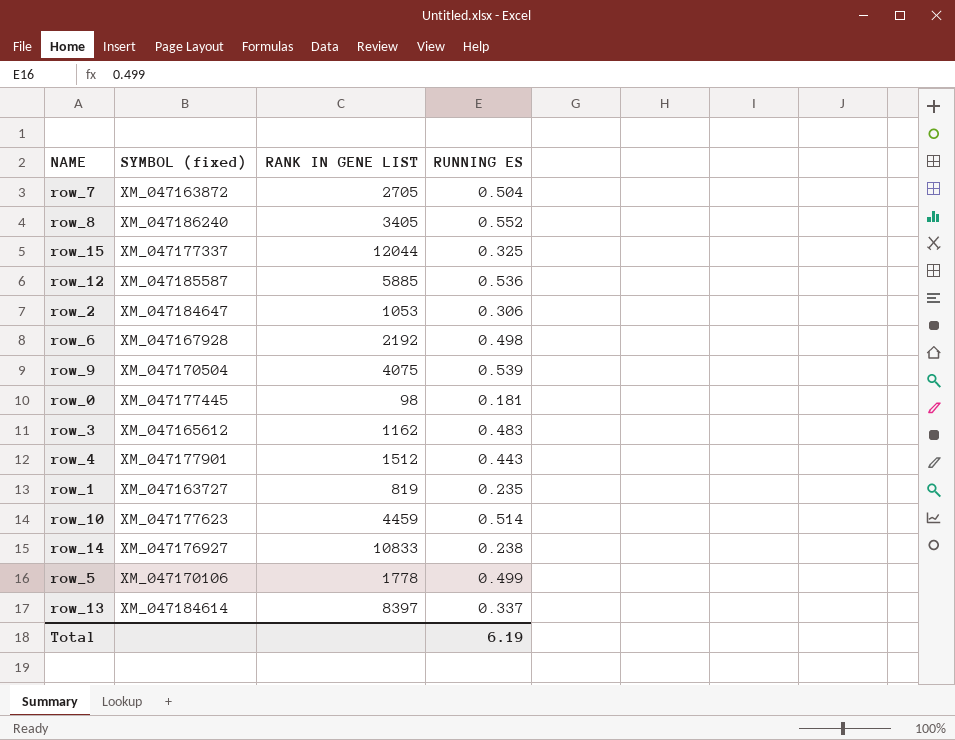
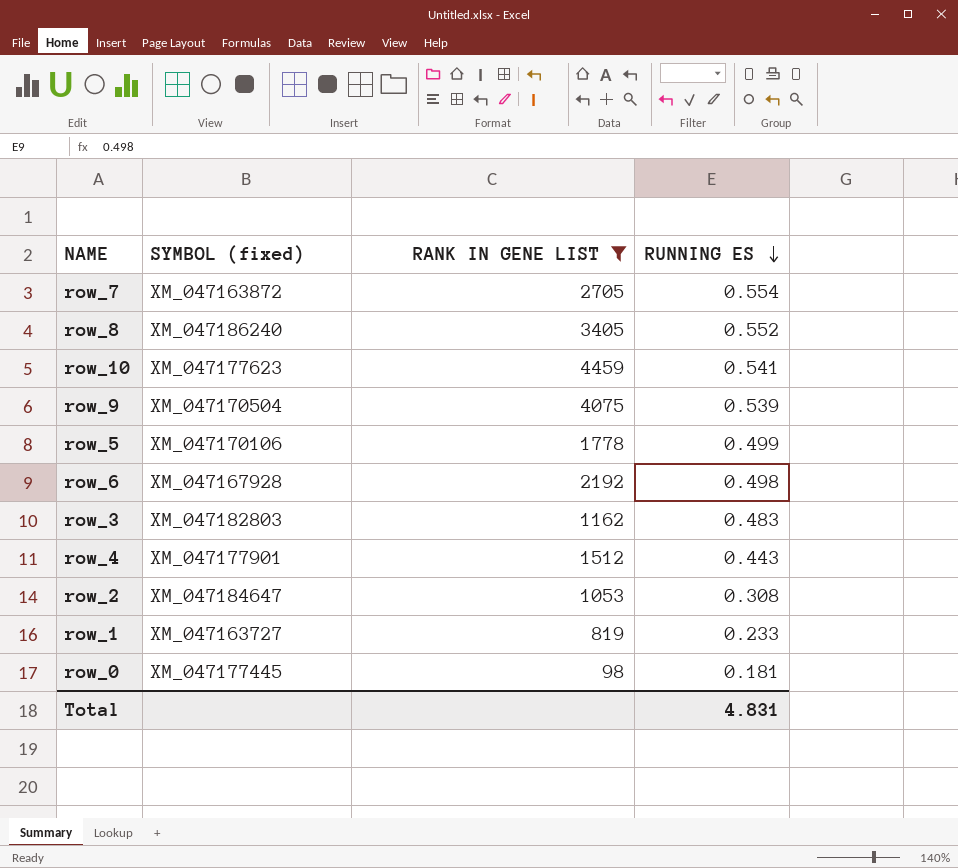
filter: none -> RANK IN GENE LIST <= 4459
row order: none -> RUNNING ES descending
row_7 | RUNNING ES: 0.504 -> 0.554
row_10 | RUNNING ES: 0.514 -> 0.541
row_3 | SYMBOL (fixed): XM_047165612 -> XM_047182803
row_2 | RUNNING ES: 0.306 -> 0.308
row_1 | RUNNING ES: 0.235 -> 0.233
Total | RUNNING ES: 6.19 -> 4.831

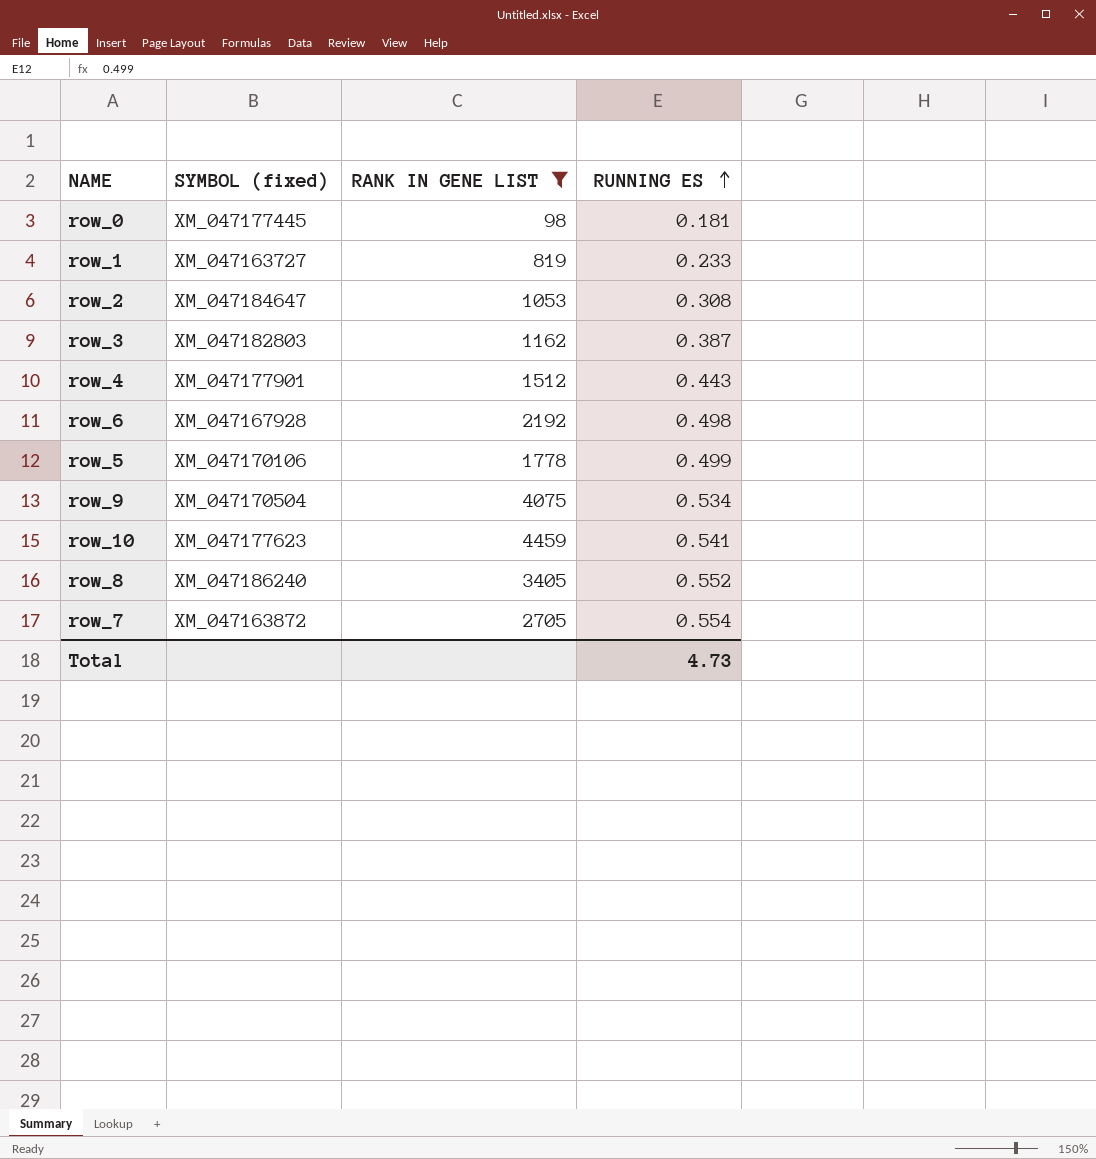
row order: RUNNING ES descending -> RUNNING ES ascending
row_3 | RUNNING ES: 0.483 -> 0.387
row_9 | RUNNING ES: 0.539 -> 0.534
Total | RUNNING ES: 4.831 -> 4.73

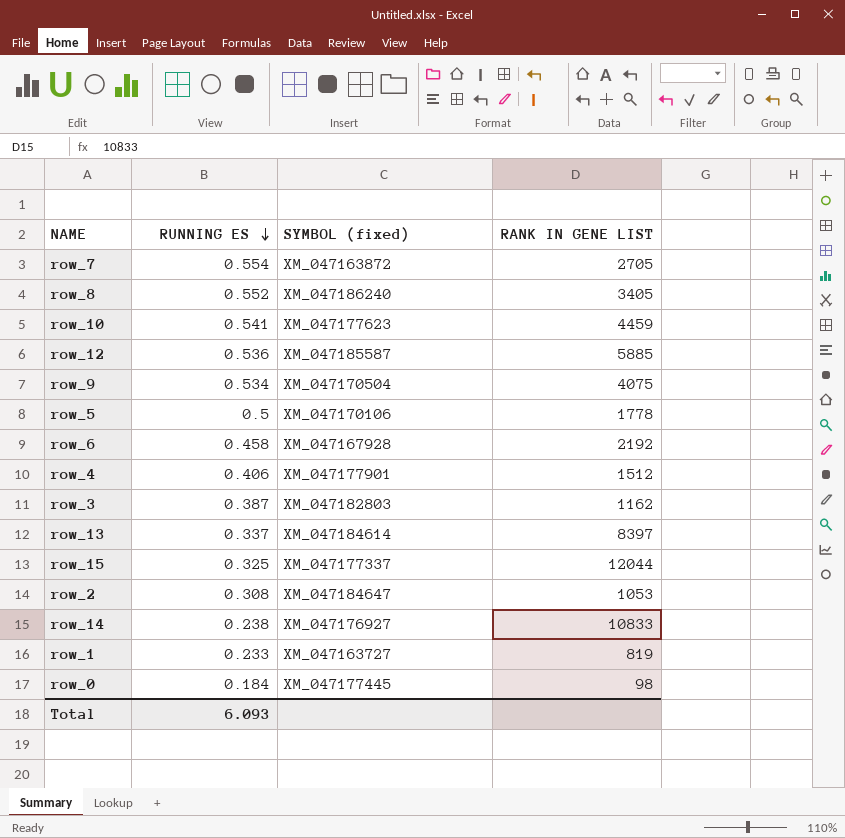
filter: RANK IN GENE LIST <= 4459 -> none
row order: RUNNING ES ascending -> RUNNING ES descending
column RUNNING ES | position: 4 -> 2
row_5 | RUNNING ES: 0.499 -> 0.5
row_6 | RUNNING ES: 0.498 -> 0.458
row_4 | RUNNING ES: 0.443 -> 0.406
row_0 | RUNNING ES: 0.181 -> 0.184
Total | RUNNING ES: 4.73 -> 6.093

